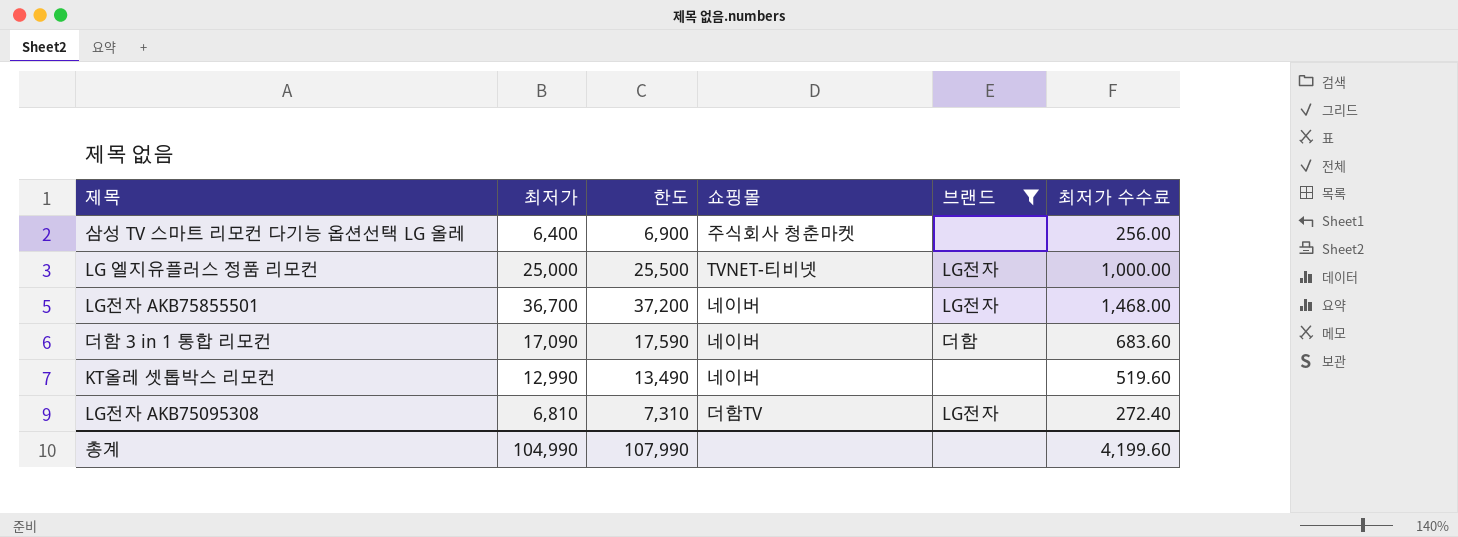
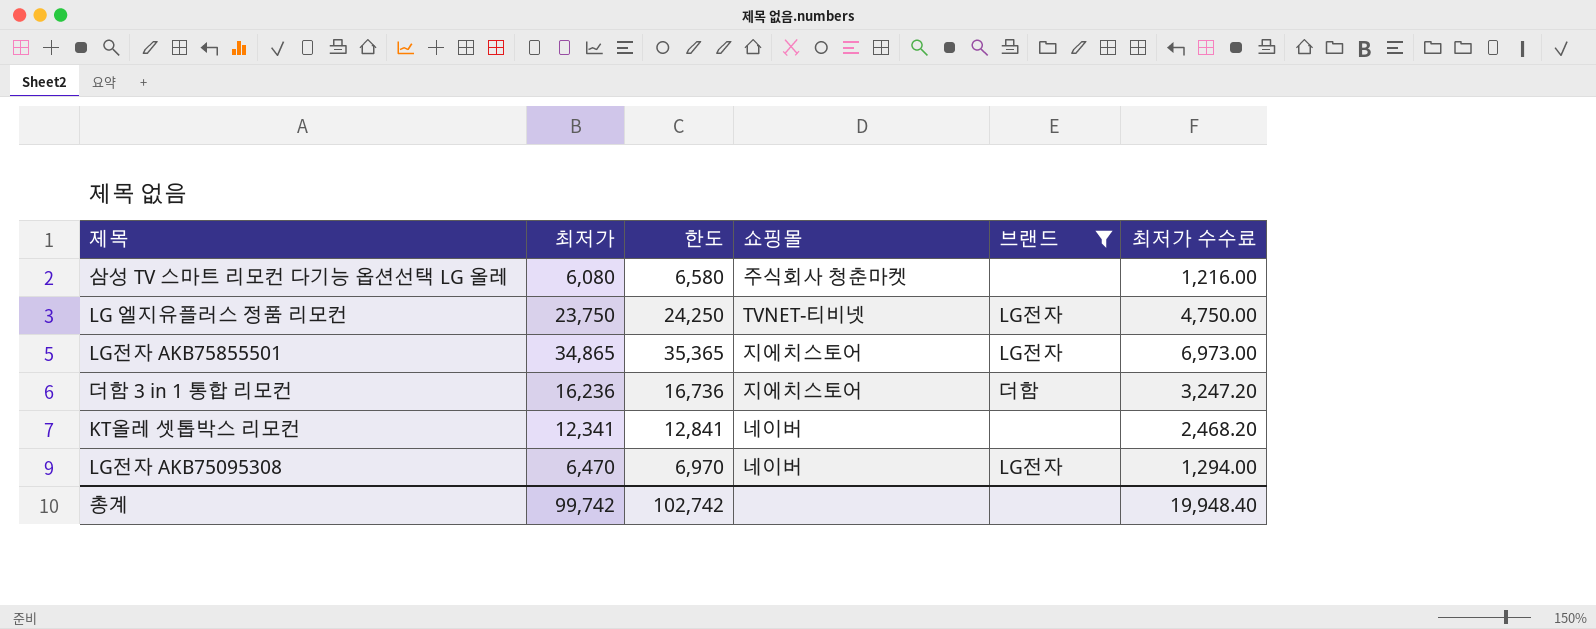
column 최저가 수수료 | formula: [최저가] * 0.04 -> [최저가] * 0.2
삼성 TV 스마트 리모컨 다기능 옵션선택 LG 올레 | 최저가: 6,400 -> 6,080
삼성 TV 스마트 리모컨 다기능 옵션선택 LG 올레 | 한도: 6,900 -> 6,580
LG 엘지유플러스 정품 리모컨 | 최저가: 25,000 -> 23,750
LG 엘지유플러스 정품 리모컨 | 한도: 25,500 -> 24,250
LG전자 AKB75855501 | 최저가: 36,700 -> 34,865
LG전자 AKB75855501 | 한도: 37,200 -> 35,365
LG전자 AKB75855501 | 쇼핑몰: 네이버 -> 지에치스토어
더함 3 in 1 통합 리모컨 | 최저가: 17,090 -> 16,236
더함 3 in 1 통합 리모컨 | 한도: 17,590 -> 16,736
더함 3 in 1 통합 리모컨 | 쇼핑몰: 네이버 -> 지에치스토어
KT올레 셋톱박스 리모컨 | 최저가: 12,990 -> 12,341
KT올레 셋톱박스 리모컨 | 한도: 13,490 -> 12,841
LG전자 AKB75095308 | 최저가: 6,810 -> 6,470
LG전자 AKB75095308 | 한도: 7,310 -> 6,970
LG전자 AKB75095308 | 쇼핑몰: 더함TV -> 네이버
총계 | 최저가: 104,990 -> 99,742
총계 | 한도: 107,990 -> 102,742
총계 | 최저가 수수료: 4,199.60 -> 19,948.40

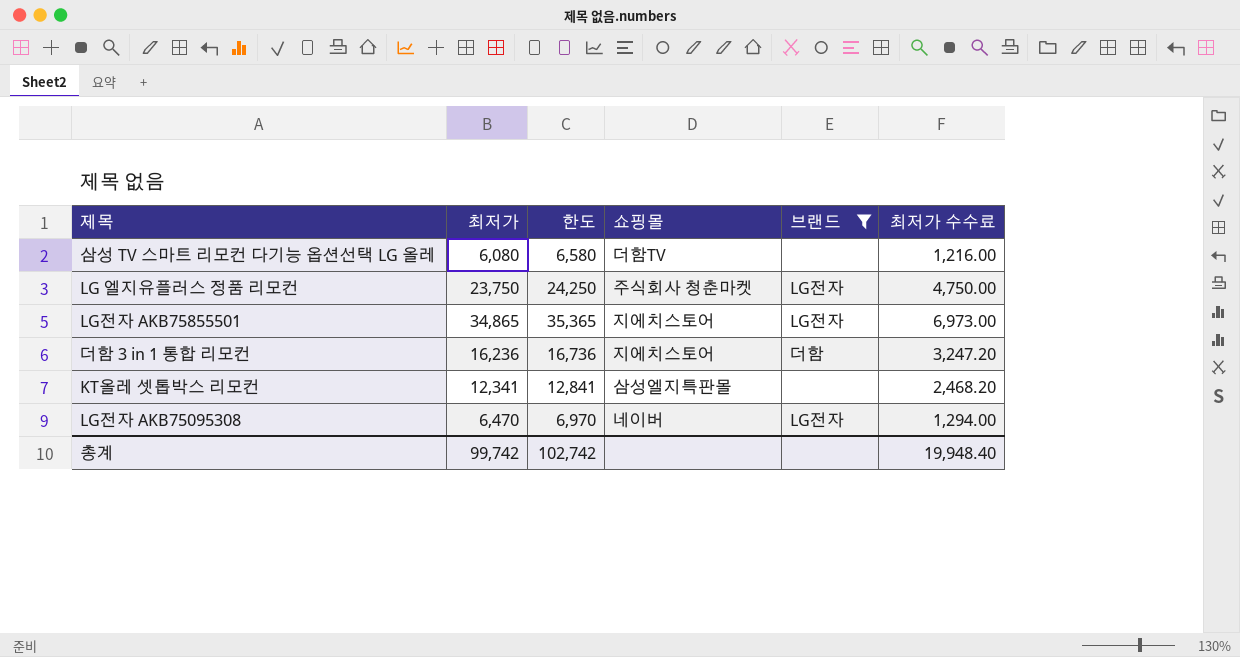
삼성 TV 스마트 리모컨 다기능 옵션선택 LG 올레 | 쇼핑몰: 주식회사 청춘마켓 -> 더함TV
LG 엘지유플러스 정품 리모컨 | 쇼핑몰: TVNET-티비넷 -> 주식회사 청춘마켓
KT올레 셋톱박스 리모컨 | 쇼핑몰: 네이버 -> 삼성엘지특판몰

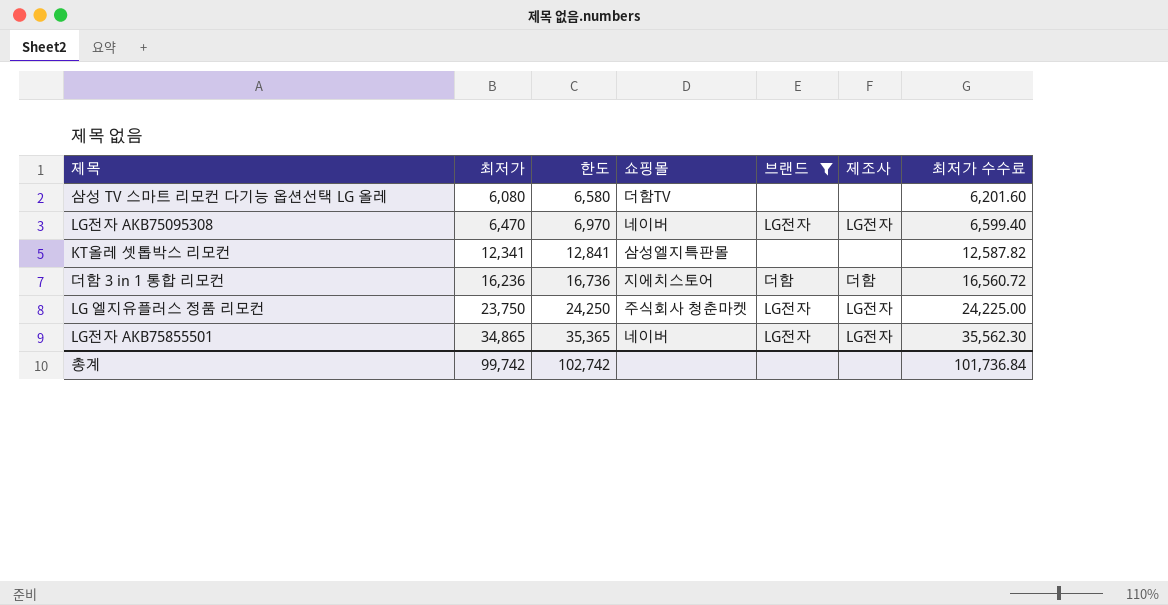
row order: none -> 최저가 ascending
column 제조사 | position: none -> 6
column 최저가 수수료 | formula: [최저가] * 0.2 -> [최저가] * 1.02
LG전자 AKB75855501 | 쇼핑몰: 지에치스토어 -> 네이버
총계 | 최저가 수수료: 19,948.40 -> 101,736.84

